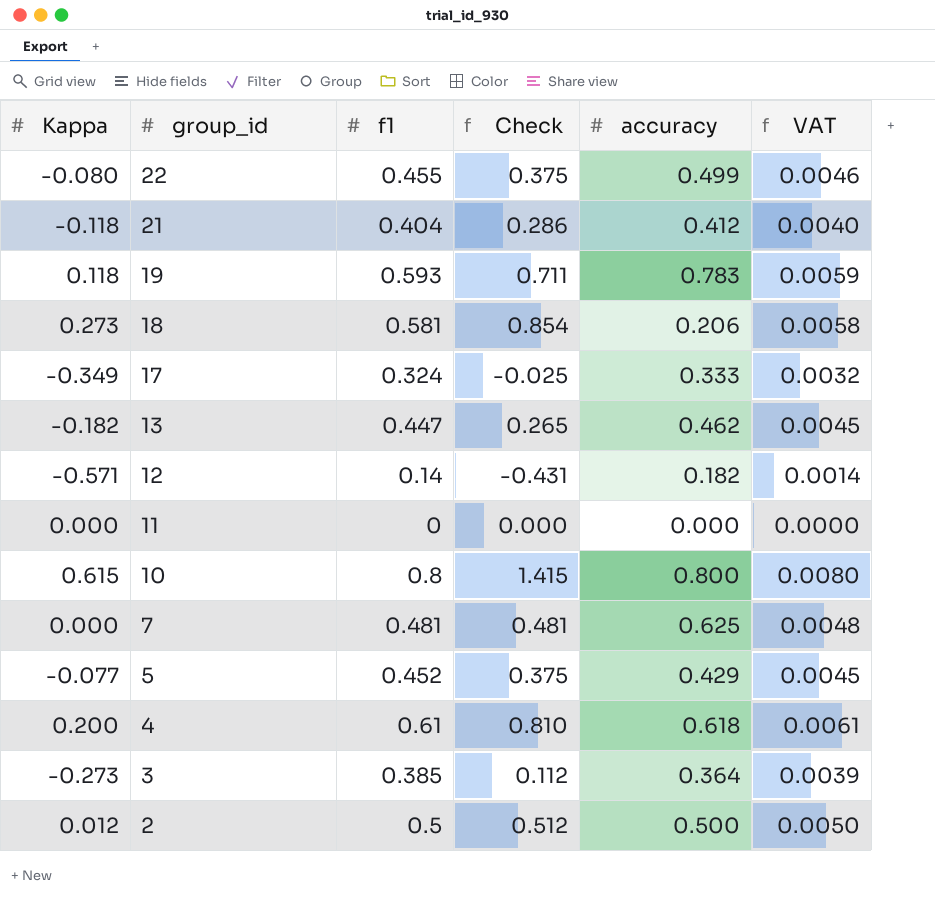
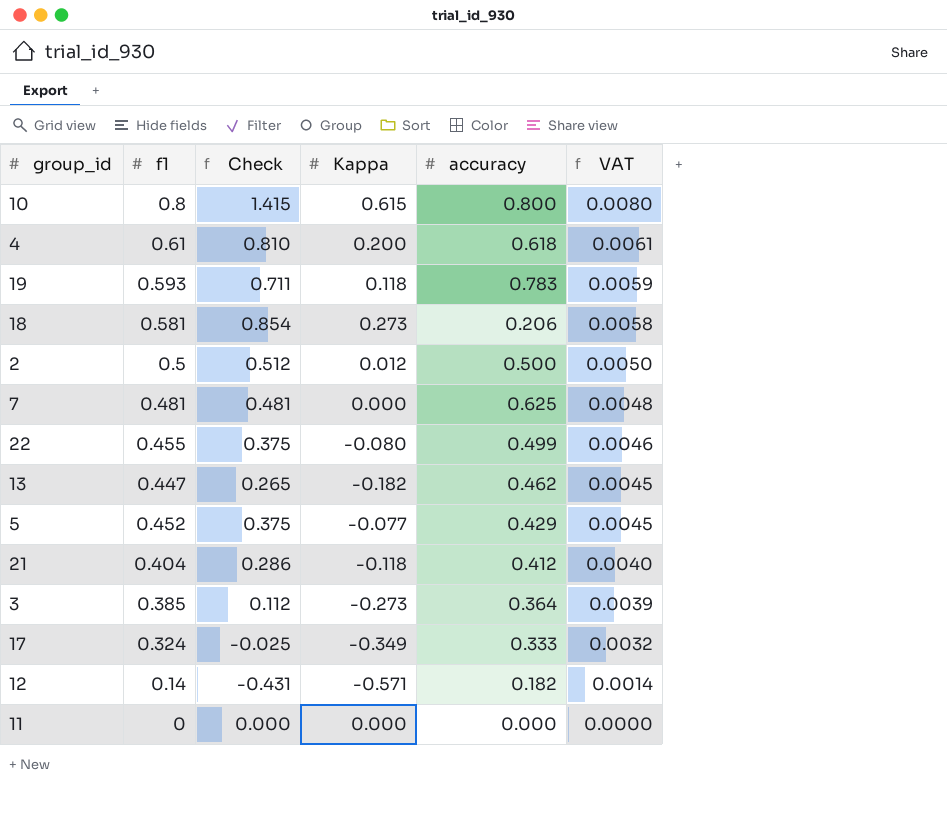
row order: group_id descending -> VAT descending
column Kappa | position: 1 -> 4

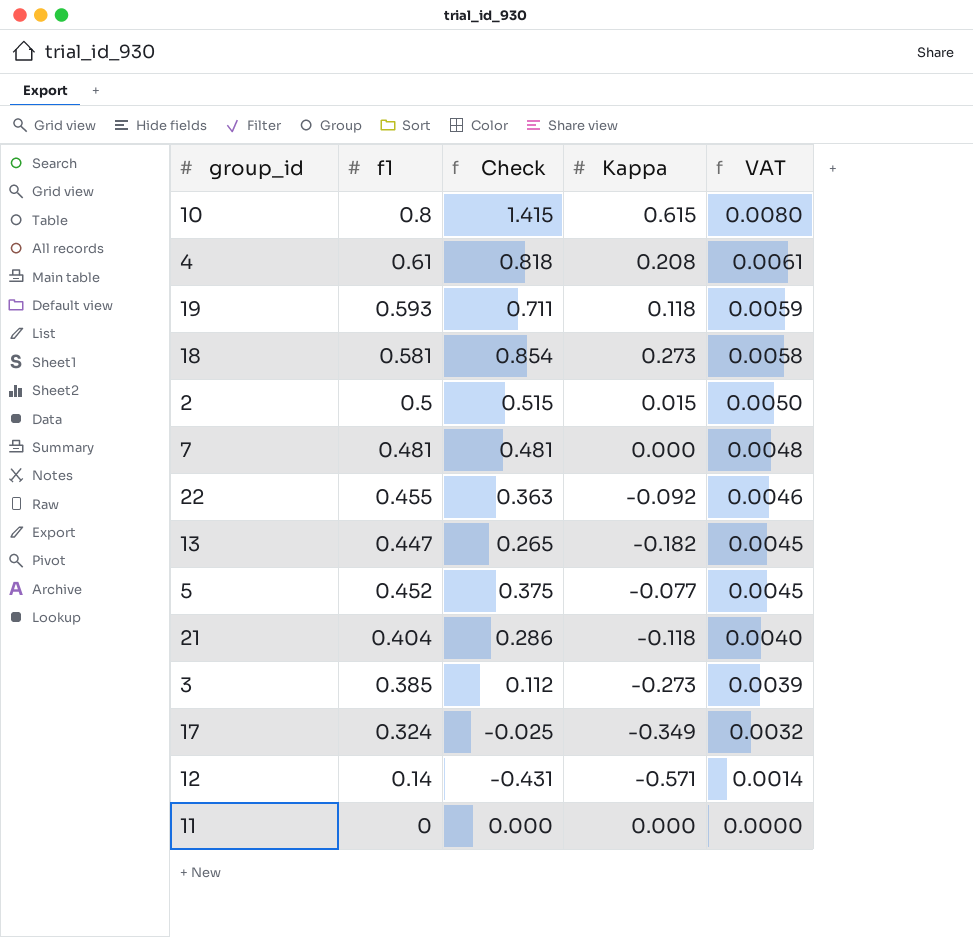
column accuracy | position: 5 -> none
4 | Check: 0.810 -> 0.818
4 | Kappa: 0.200 -> 0.208
2 | Check: 0.512 -> 0.515
2 | Kappa: 0.012 -> 0.015
22 | Check: 0.375 -> 0.363
22 | Kappa: -0.080 -> -0.092

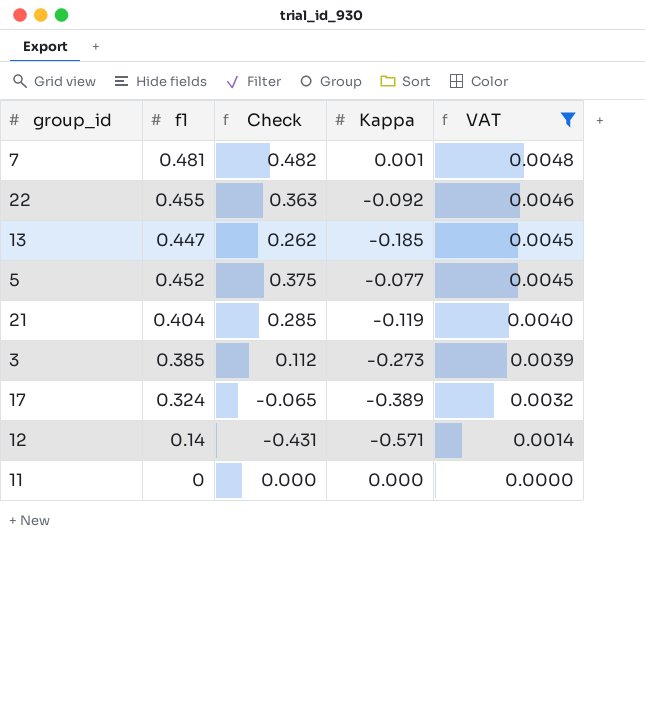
filter: none -> VAT <= 0.0048
7 | Check: 0.481 -> 0.482
7 | Kappa: 0.000 -> 0.001
13 | Check: 0.265 -> 0.262
13 | Kappa: -0.182 -> -0.185
21 | Check: 0.286 -> 0.285
21 | Kappa: -0.118 -> -0.119
17 | Check: -0.025 -> -0.065
17 | Kappa: -0.349 -> -0.389

